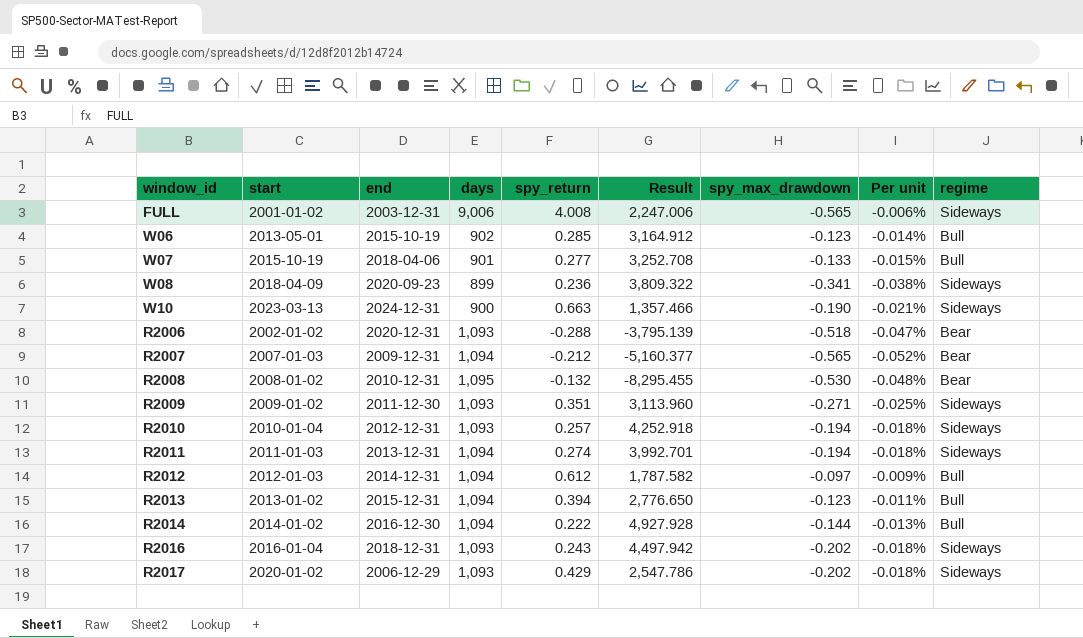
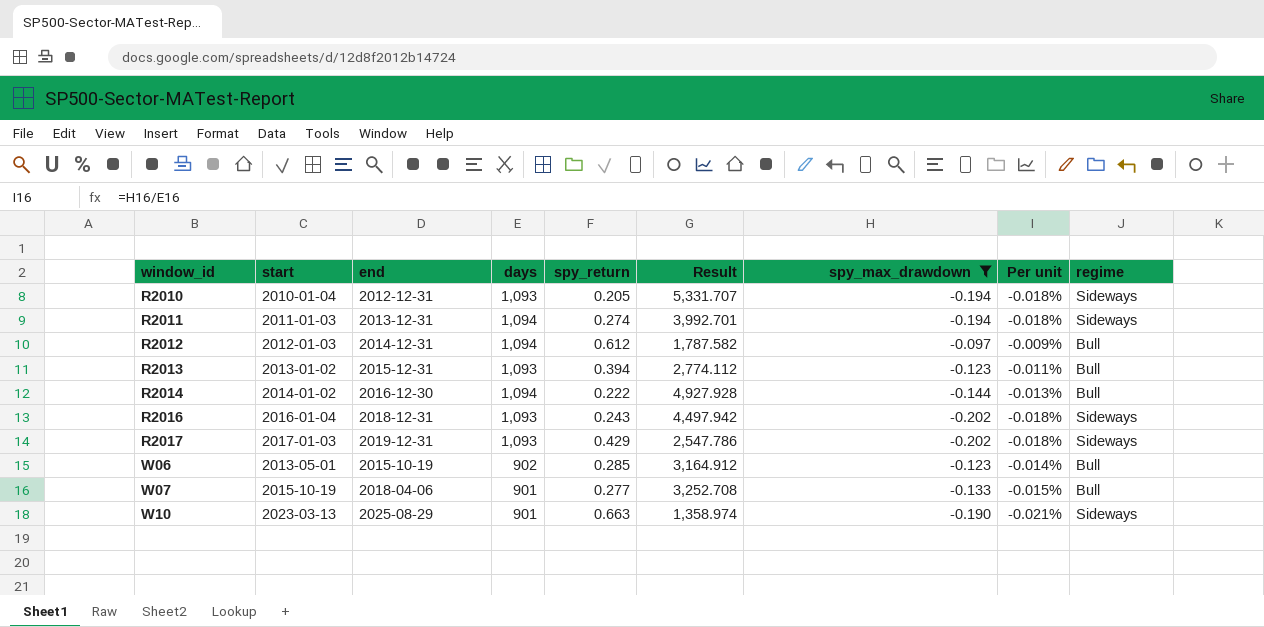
filter: none -> spy_max_drawdown >= -0.202
row order: none -> window_id ascending
R2010 | spy_return: 0.257 -> 0.205
R2010 | Result: 4,252.918 -> 5,331.707
R2013 | days: 1,094 -> 1,093
R2013 | Result: 2,776.650 -> 2,774.112
R2017 | start: 2020-01-02 -> 2017-01-03
R2017 | end: 2006-12-29 -> 2019-12-31
W10 | end: 2024-12-31 -> 2025-08-29
W10 | days: 900 -> 901
W10 | Result: 1,357.466 -> 1,358.974

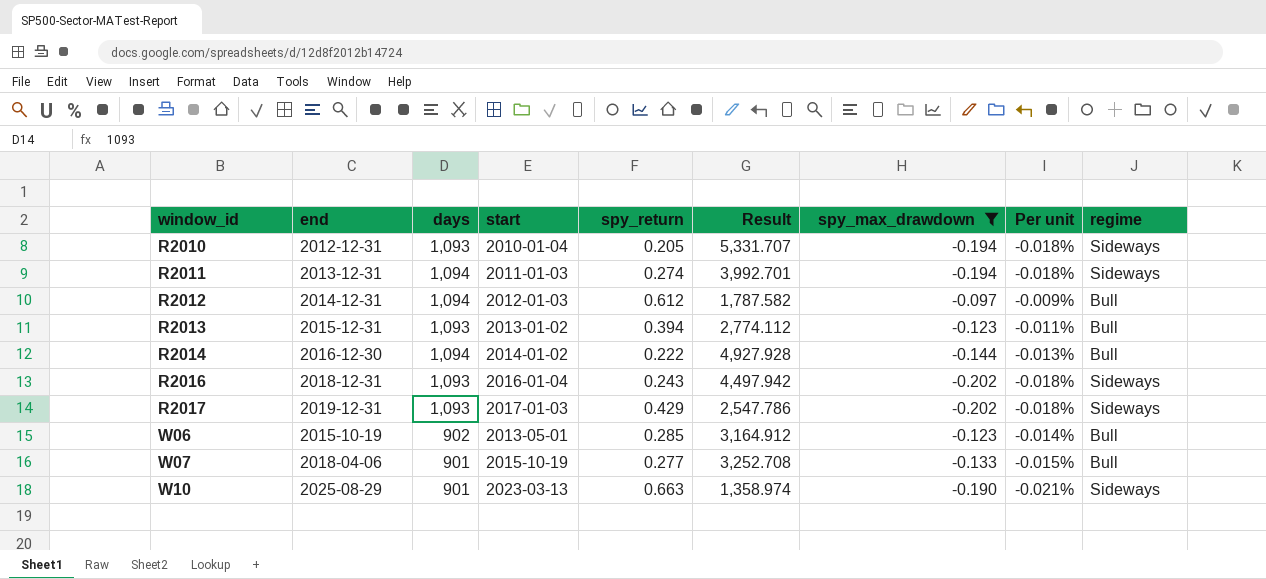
column start | position: 2 -> 4

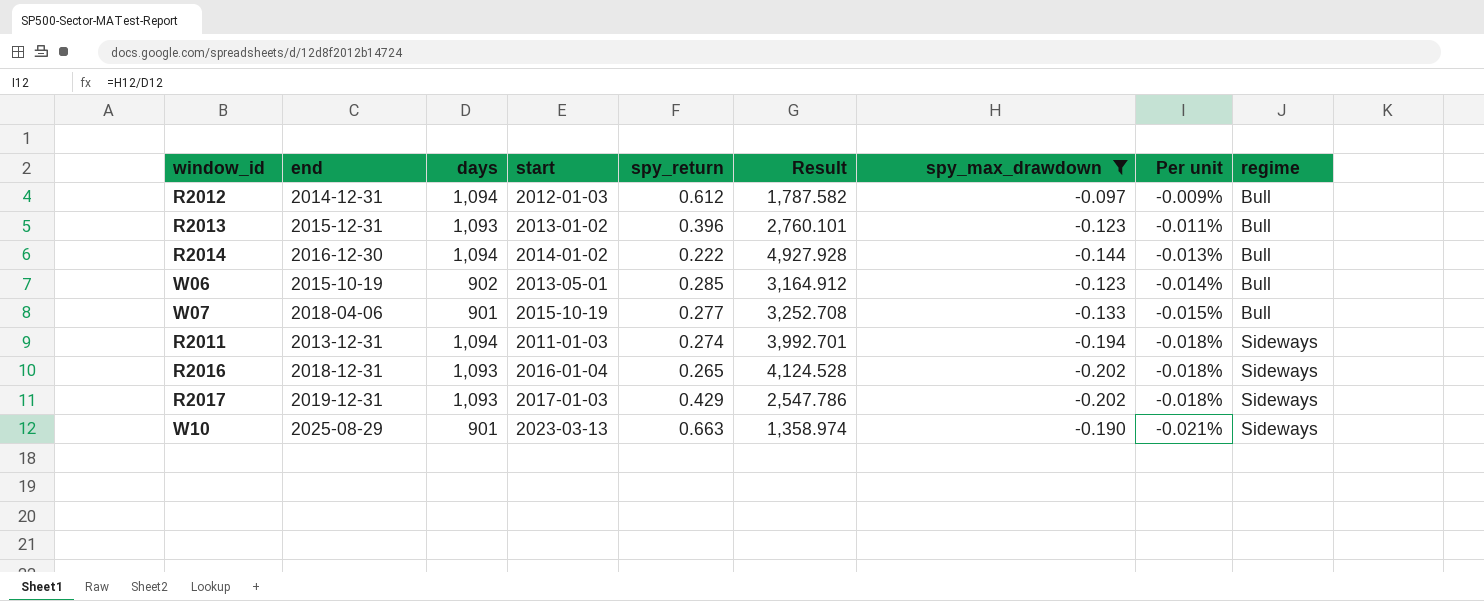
row order: window_id ascending -> Per unit descending
row R2010: 2012-12-31 | 1,093 | 2010-01-04 | 0.205 | 5,331.707 | -0.194 | -0.018% | Sideways -> none
R2013 | spy_return: 0.394 -> 0.396
R2013 | Result: 2,774.112 -> 2,760.101
R2016 | spy_return: 0.243 -> 0.265
R2016 | Result: 4,497.942 -> 4,124.528

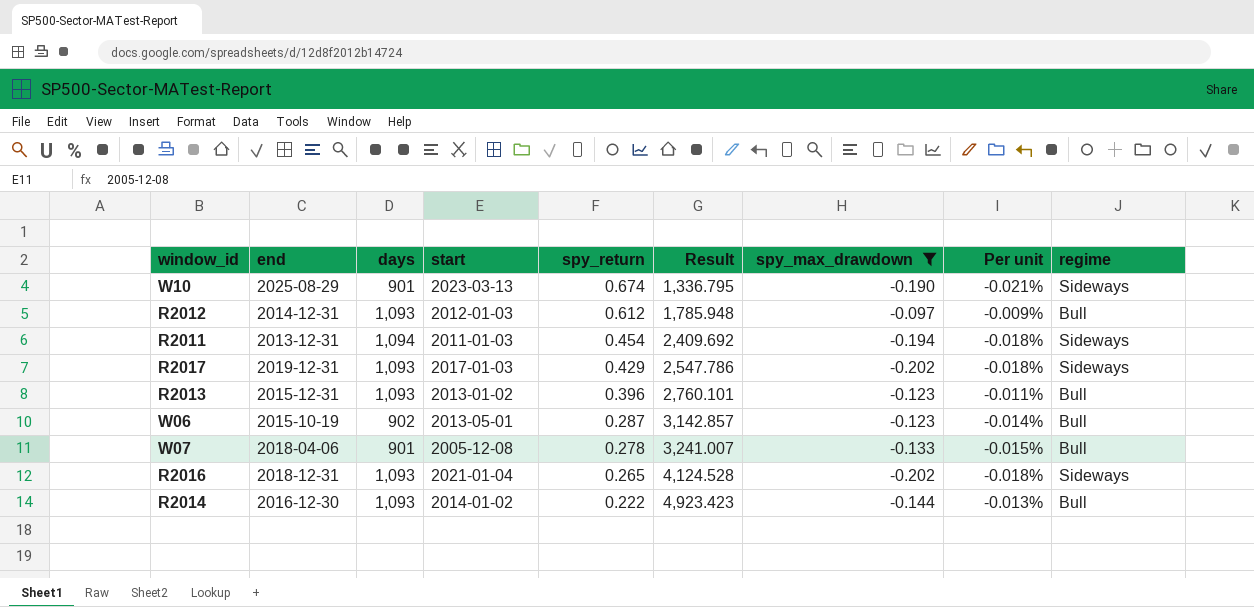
row order: Per unit descending -> spy_return descending
W10 | spy_return: 0.663 -> 0.674
W10 | Result: 1,358.974 -> 1,336.795
R2012 | days: 1,094 -> 1,093
R2012 | Result: 1,787.582 -> 1,785.948
R2011 | spy_return: 0.274 -> 0.454
R2011 | Result: 3,992.701 -> 2,409.692
W06 | spy_return: 0.285 -> 0.287
W06 | Result: 3,164.912 -> 3,142.857
W07 | start: 2015-10-19 -> 2005-12-08
W07 | spy_return: 0.277 -> 0.278
W07 | Result: 3,252.708 -> 3,241.007
R2016 | start: 2016-01-04 -> 2021-01-04
R2014 | days: 1,094 -> 1,093
R2014 | Result: 4,927.928 -> 4,923.423

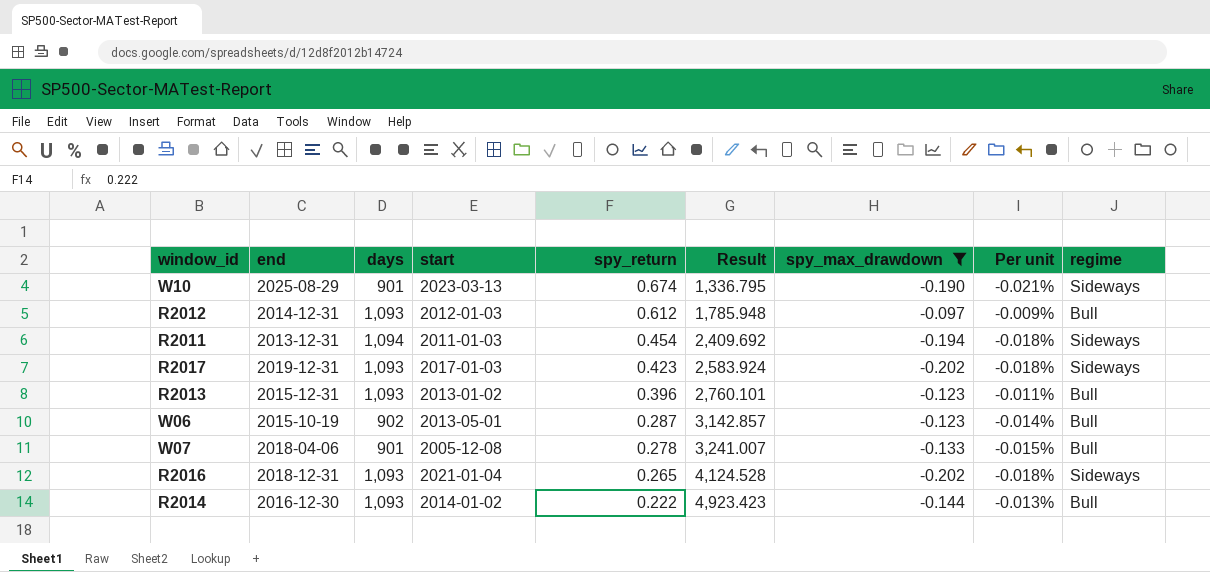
R2017 | spy_return: 0.429 -> 0.423
R2017 | Result: 2,547.786 -> 2,583.924

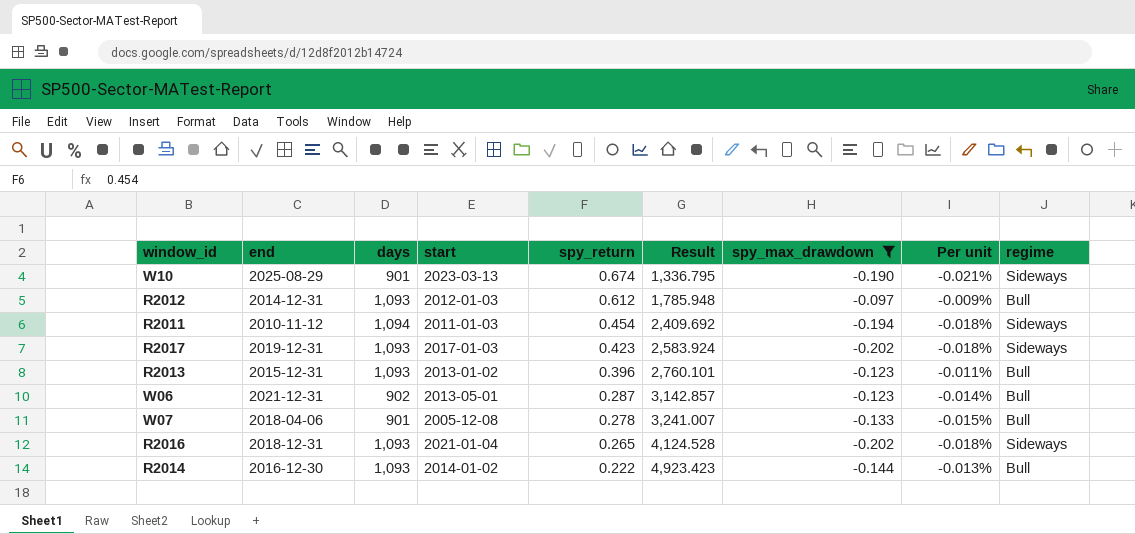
R2011 | end: 2013-12-31 -> 2010-11-12
W06 | end: 2015-10-19 -> 2021-12-31

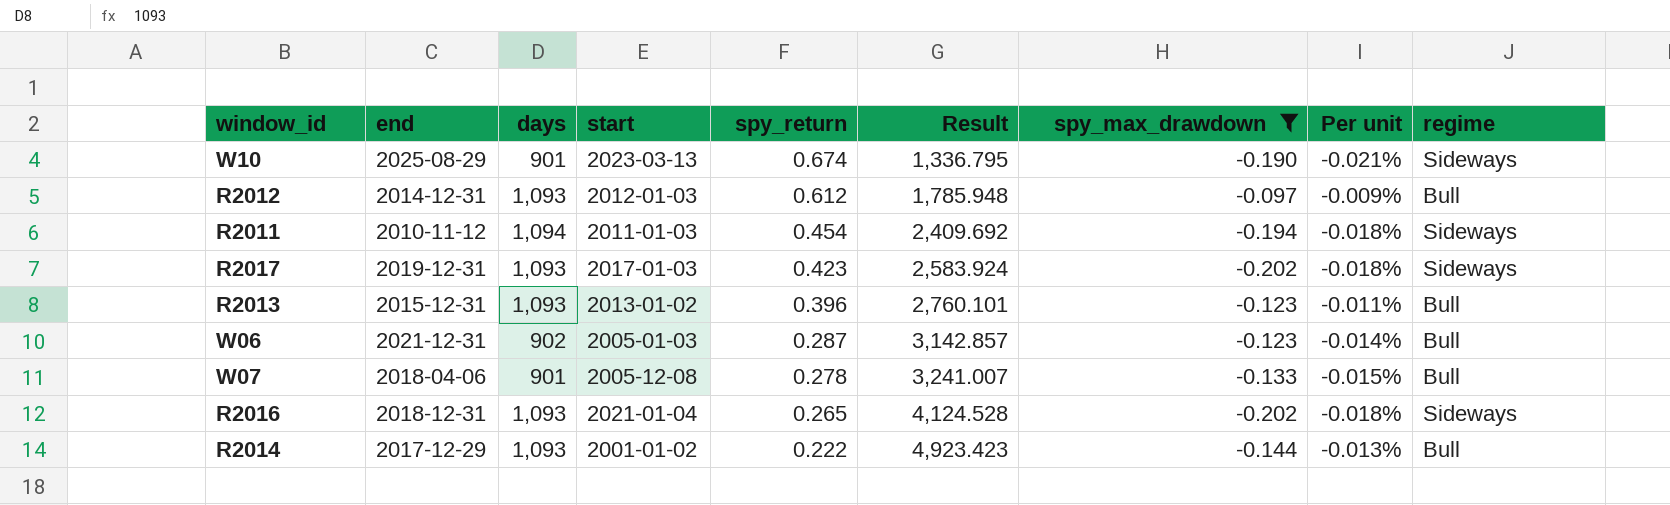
W06 | start: 2013-05-01 -> 2005-01-03
R2014 | end: 2016-12-30 -> 2017-12-29
R2014 | start: 2014-01-02 -> 2001-01-02

